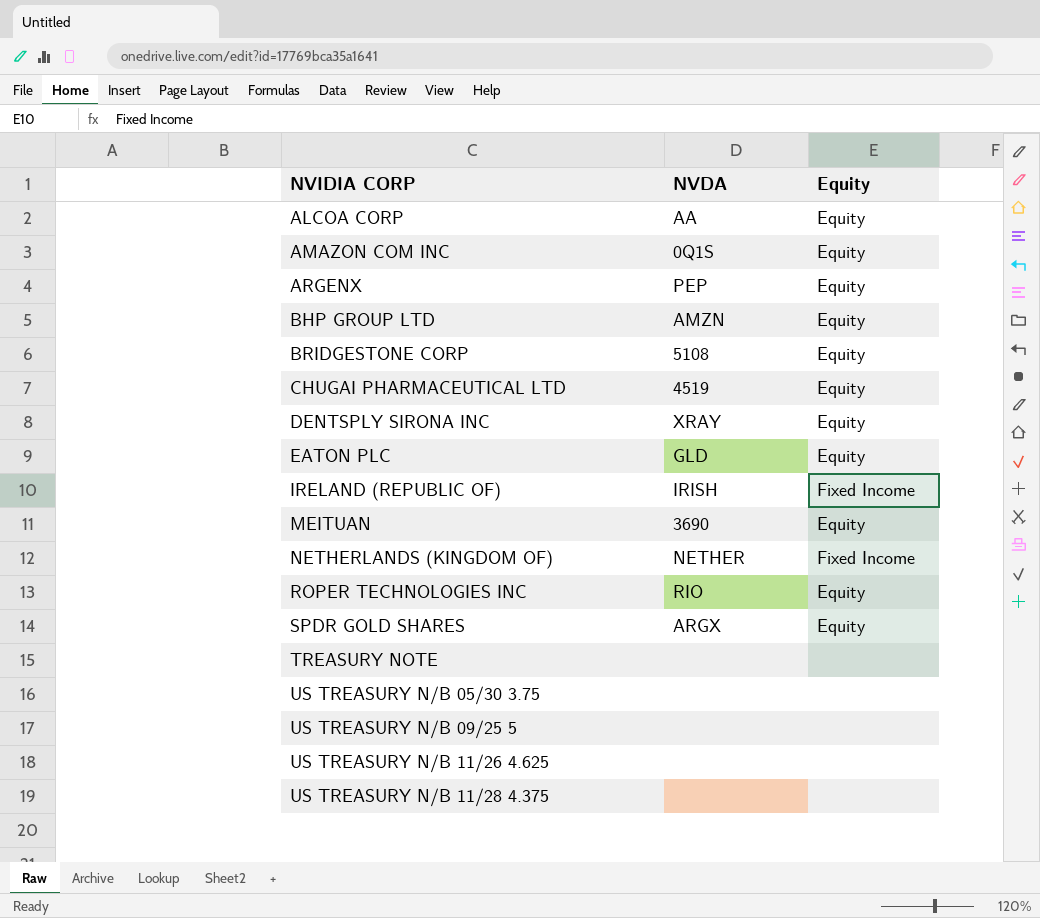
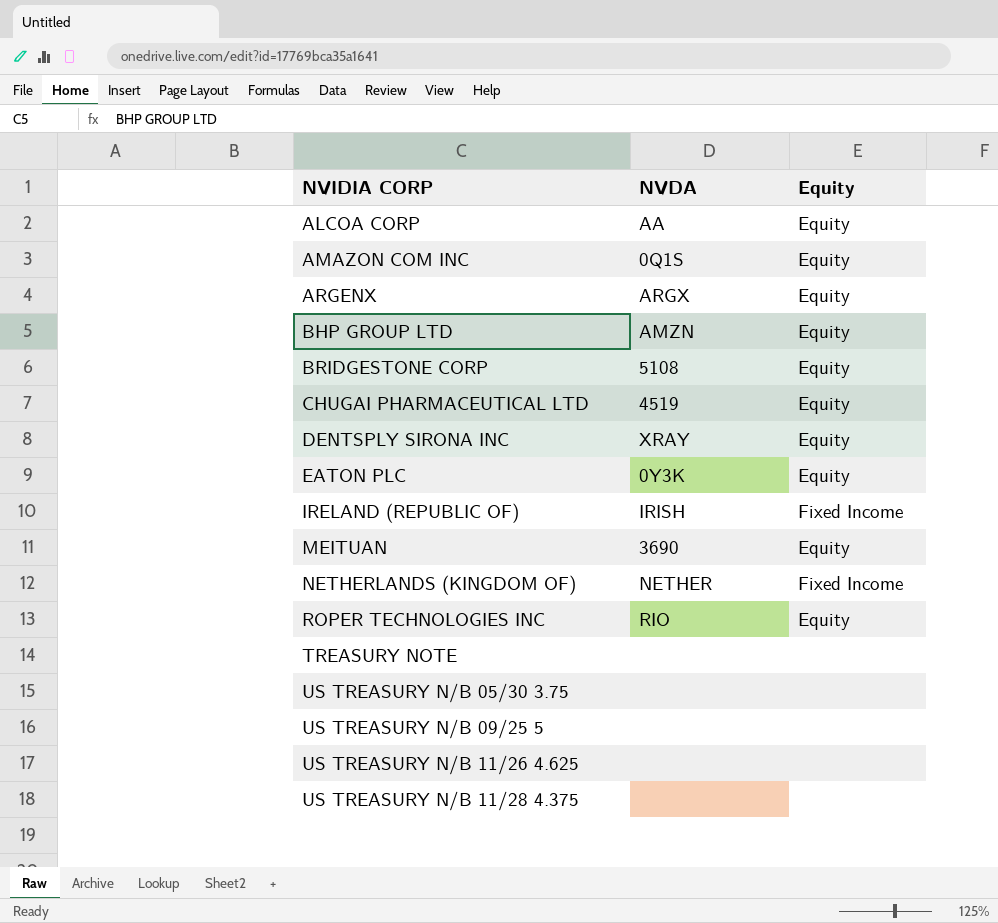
row SPDR GOLD SHARES: ARGX | Equity -> none
ARGENX | NVDA: PEP -> ARGX
EATON PLC | NVDA: GLD -> 0Y3K

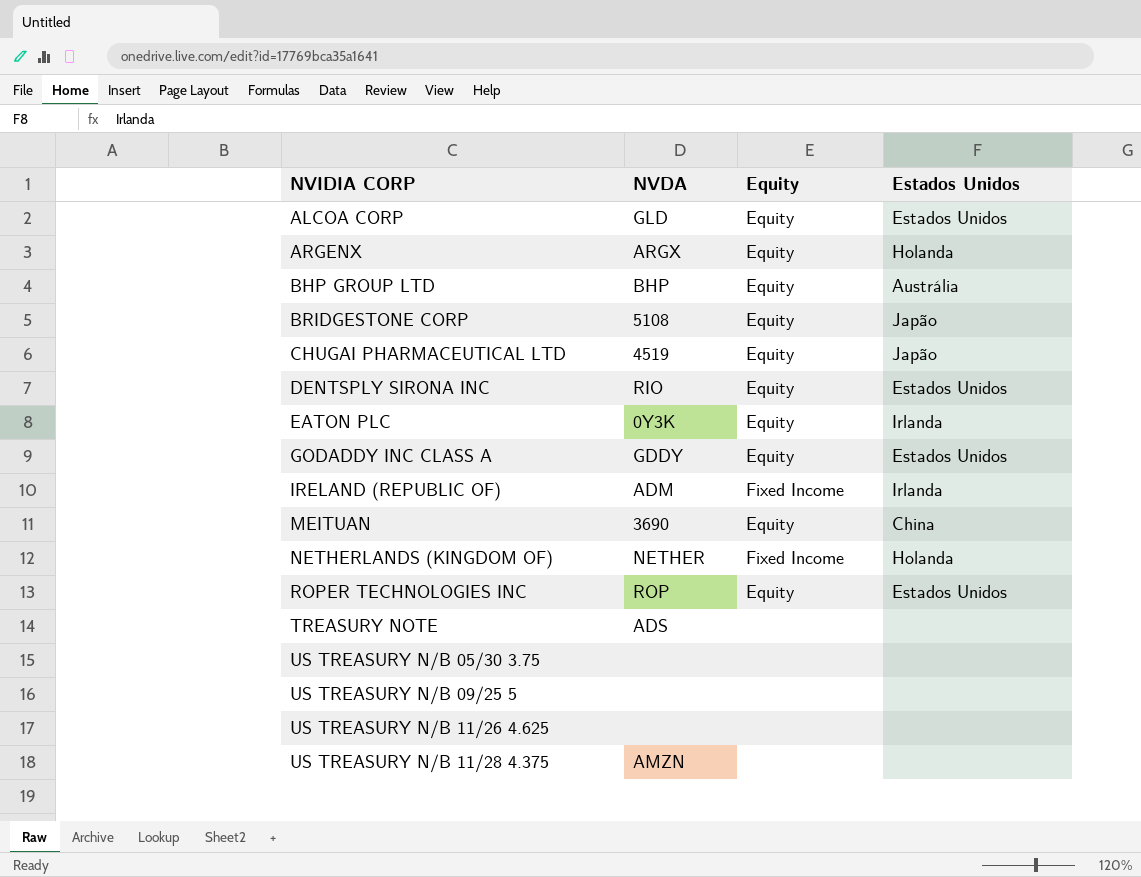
column Estados Unidos | position: none -> 4
row AMAZON COM INC: 0Q1S | Equity -> none
ALCOA CORP | NVDA: AA -> GLD
BHP GROUP LTD | NVDA: AMZN -> BHP
DENTSPLY SIRONA INC | NVDA: XRAY -> RIO
row GODADDY INC CLASS A: none -> GDDY | Equity | Estados Unidos
IRELAND (REPUBLIC OF) | NVDA: IRISH -> ADM
ROPER TECHNOLOGIES INC | NVDA: RIO -> ROP
TREASURY NOTE | NVDA: none -> ADS
US TREASURY N/B 11/28 4.375 | NVDA: none -> AMZN

